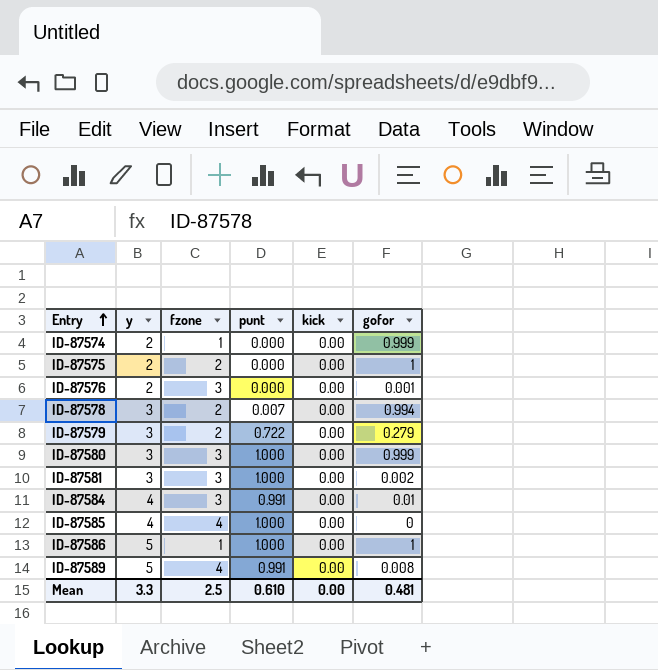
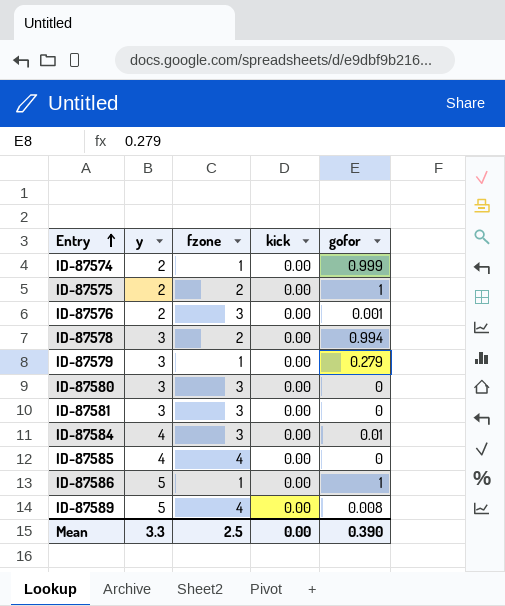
column punt | position: 4 -> none
ID-87579 | fzone: 2 -> 1
ID-87580 | gofor: 0.999 -> 0
ID-87581 | gofor: 0.002 -> 0
Mean | gofor: 0.481 -> 0.390

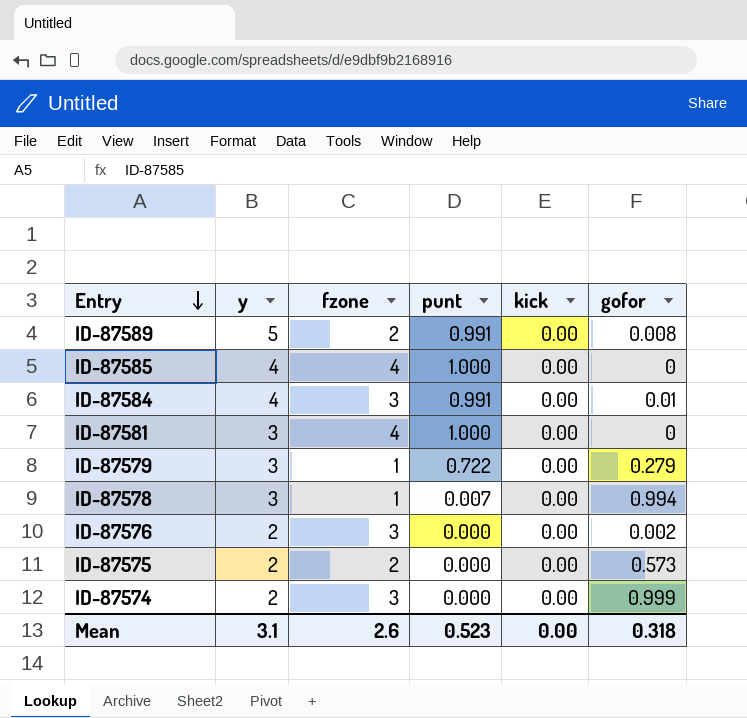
row order: Entry ascending -> Entry descending
column punt | position: none -> 4
row ID-87580: 3 | 3 | 0.00 | 0 -> none
row ID-87586: 5 | 1 | 0.00 | 1 -> none
ID-87589 | fzone: 4 -> 2
ID-87581 | fzone: 3 -> 4
ID-87578 | fzone: 2 -> 1
ID-87576 | gofor: 0.001 -> 0.002
ID-87575 | gofor: 1 -> 0.573
ID-87574 | fzone: 1 -> 3
Mean | y: 3.3 -> 3.1
Mean | fzone: 2.5 -> 2.6
Mean | gofor: 0.390 -> 0.318

